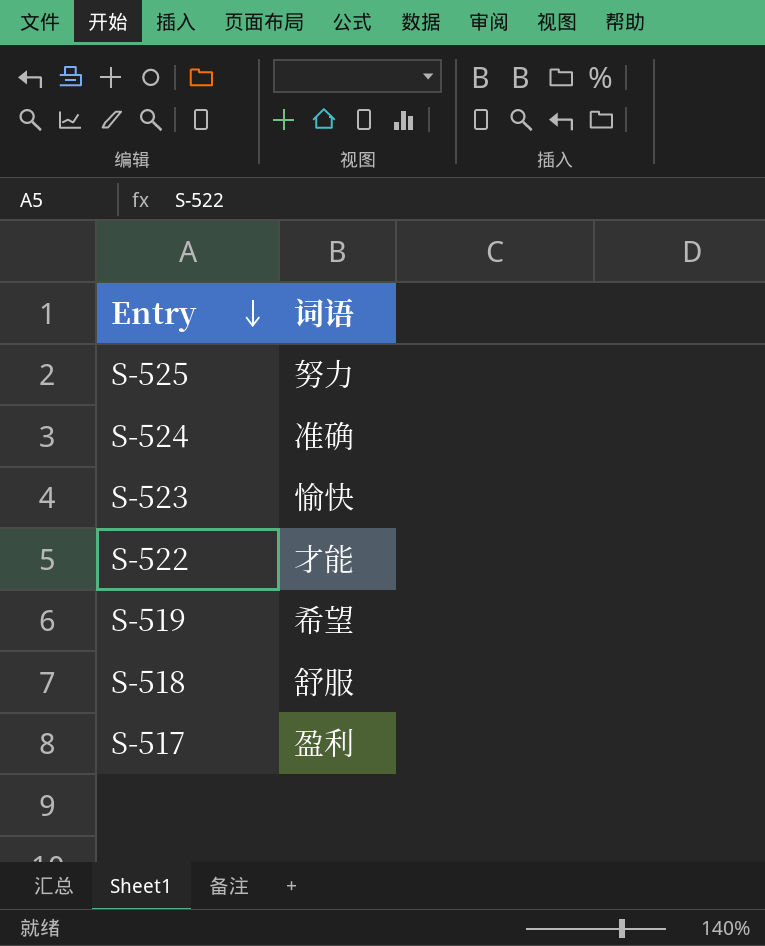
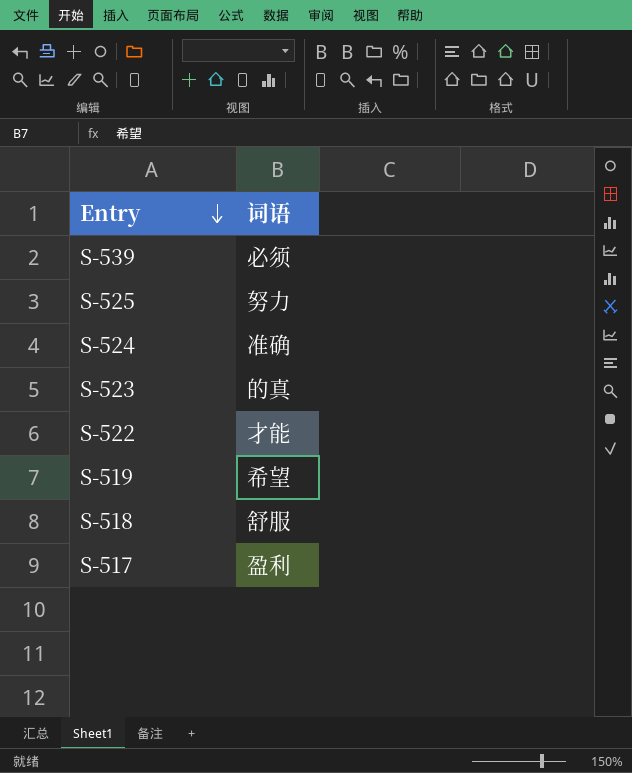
row S-539: none -> 必须
S-523 | 词语: 愉快 -> 的真

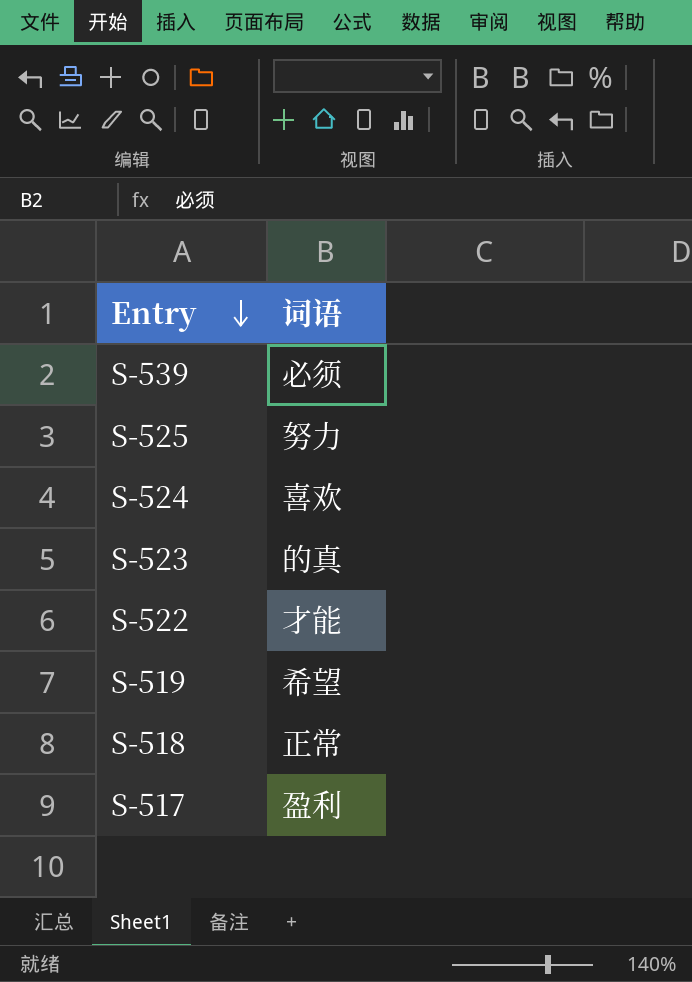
S-524 | 词语: 准确 -> 喜欢
S-518 | 词语: 舒服 -> 正常

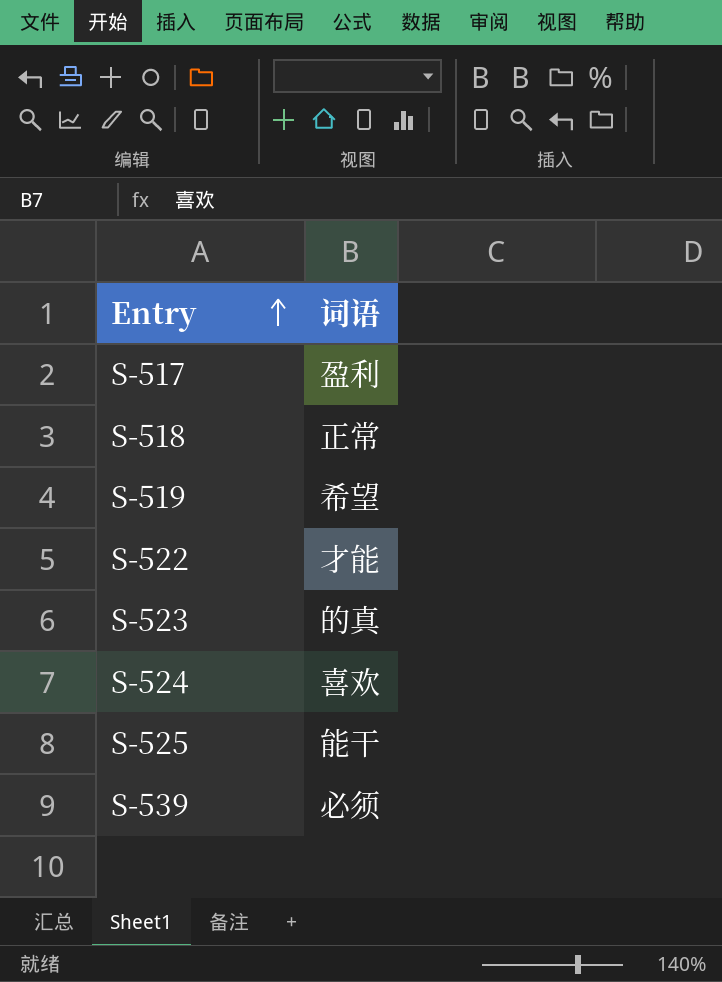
row order: Entry descending -> Entry ascending
S-525 | 词语: 努力 -> 能干

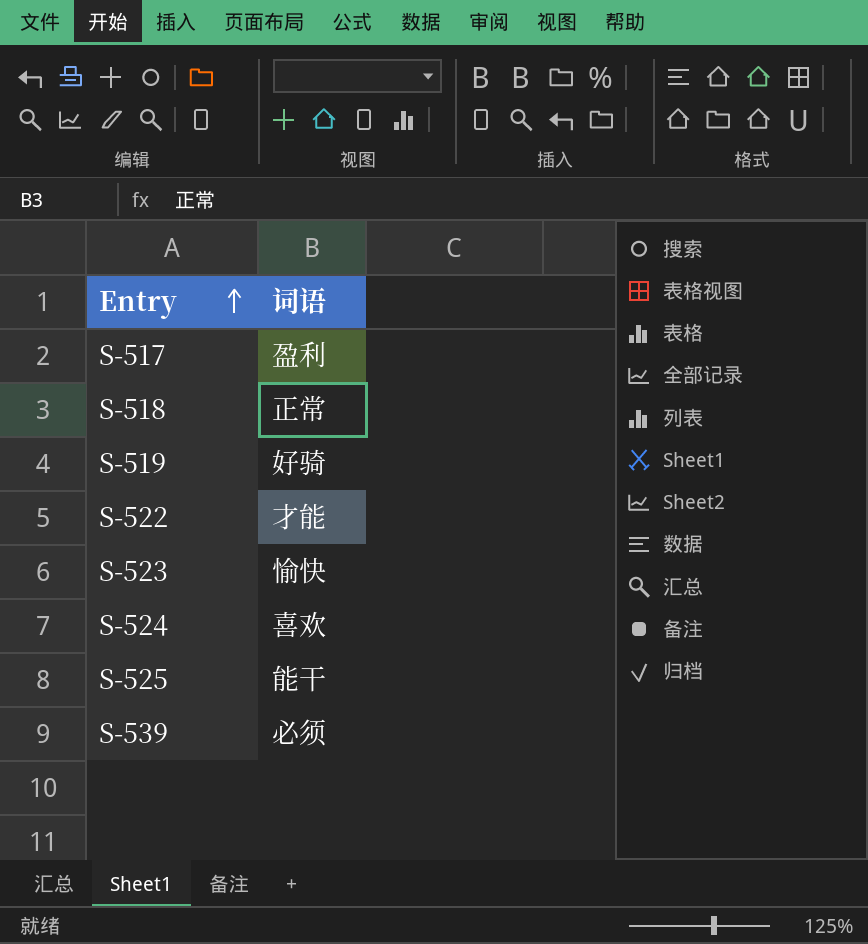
S-519 | 词语: 希望 -> 好骑
S-523 | 词语: 的真 -> 愉快

